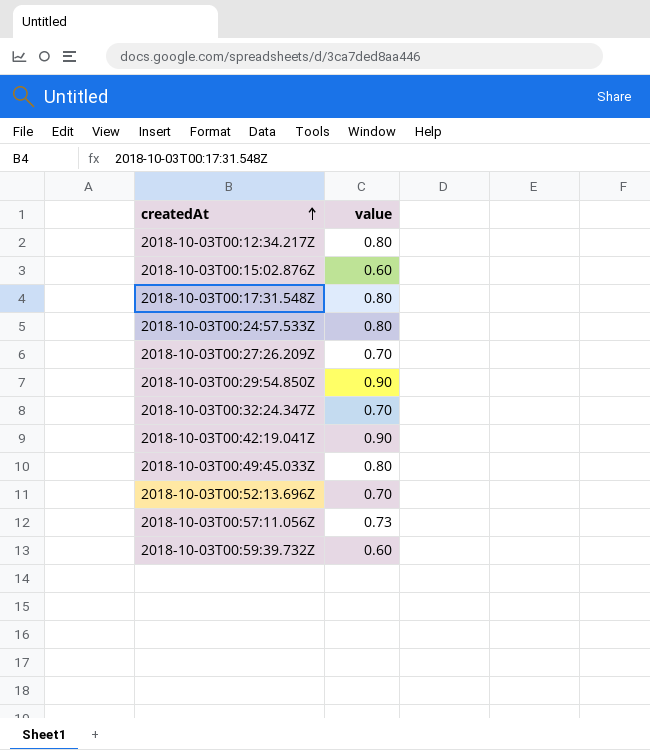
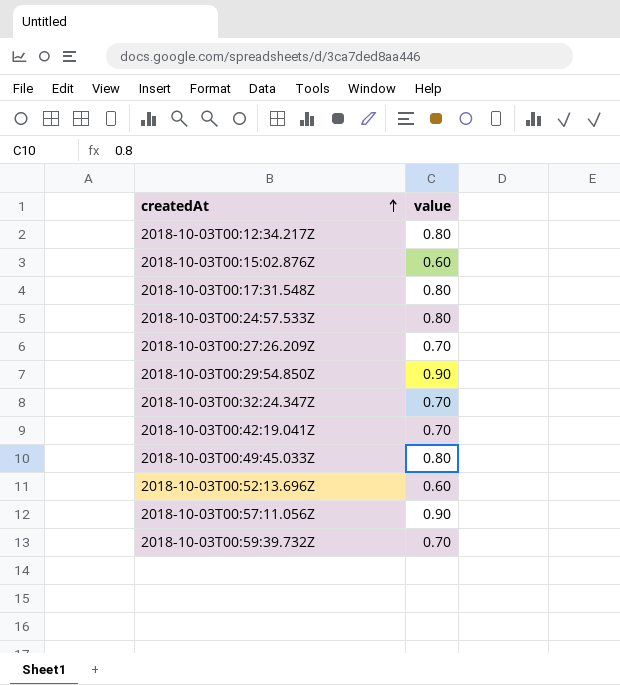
2018-10-03T00:42:19.041Z | value: 0.90 -> 0.70
2018-10-03T00:52:13.696Z | value: 0.70 -> 0.60
2018-10-03T00:57:11.056Z | value: 0.73 -> 0.90
2018-10-03T00:59:39.732Z | value: 0.60 -> 0.70

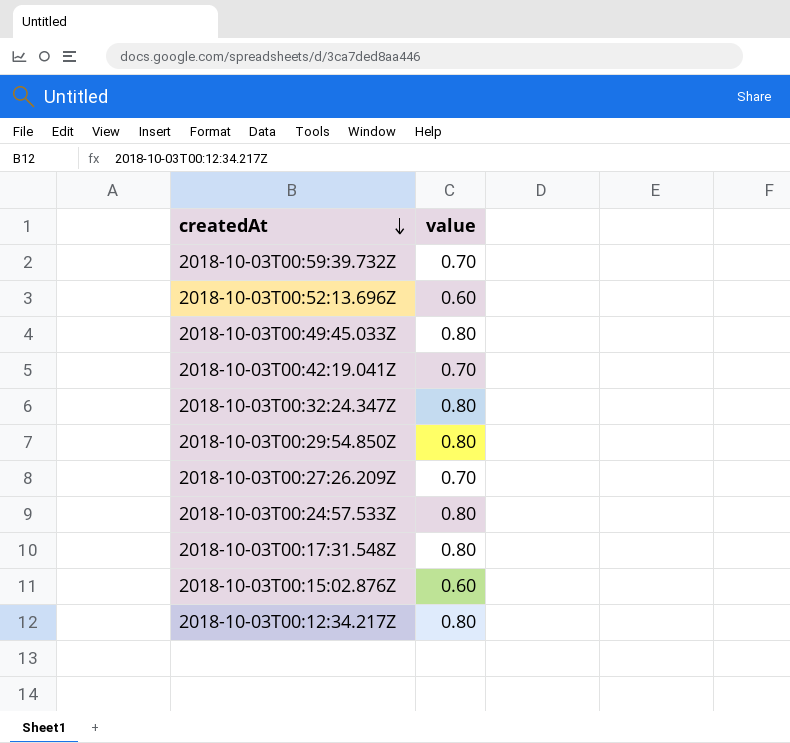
row order: createdAt ascending -> createdAt descending
row 2018-10-03T00:57:11.056Z: 0.90 -> none
2018-10-03T00:32:24.347Z | value: 0.70 -> 0.80
2018-10-03T00:29:54.850Z | value: 0.90 -> 0.80

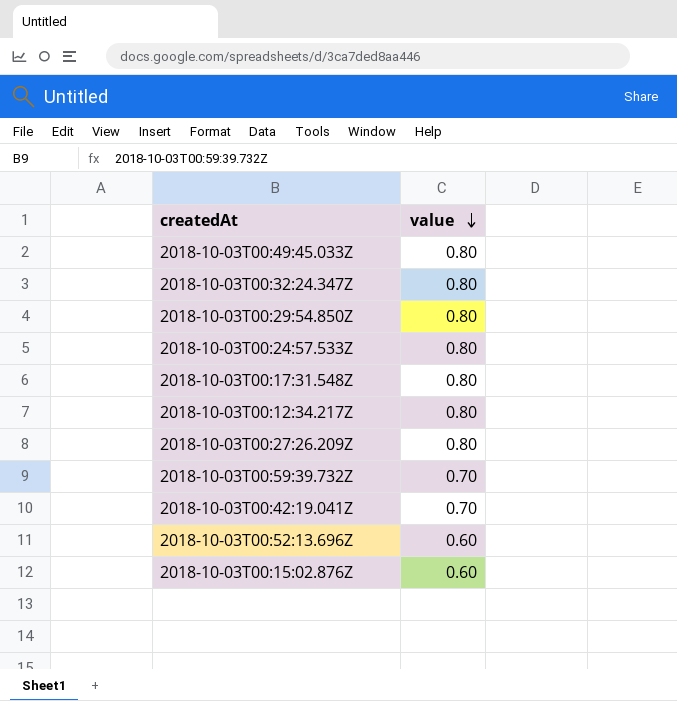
row order: createdAt descending -> value descending
2018-10-03T00:27:26.209Z | value: 0.70 -> 0.80

